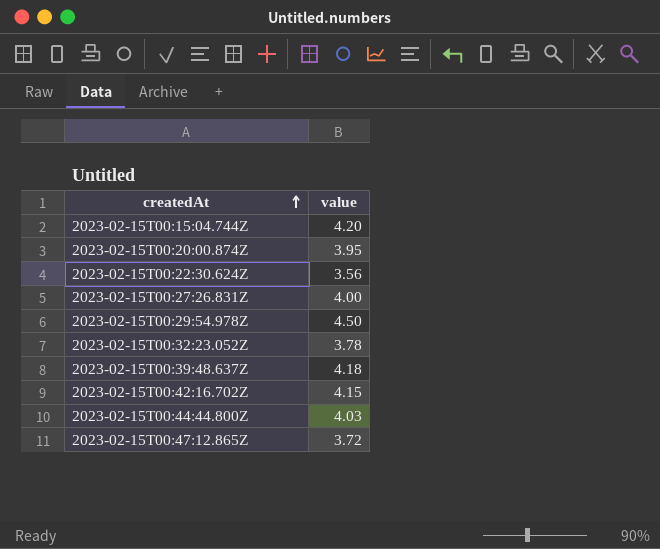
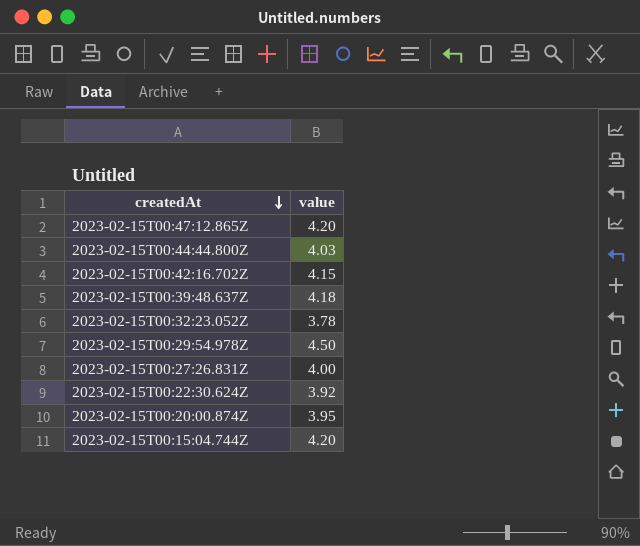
row order: createdAt ascending -> createdAt descending
2023-02-15T00:47:12.865Z | value: 3.72 -> 4.20
2023-02-15T00:22:30.624Z | value: 3.56 -> 3.92

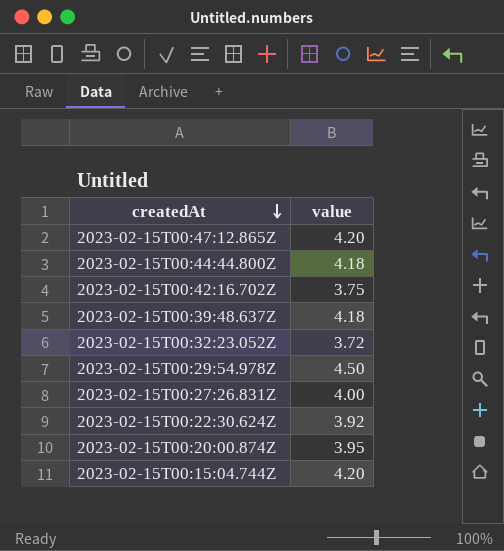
2023-02-15T00:44:44.800Z | value: 4.03 -> 4.18
2023-02-15T00:42:16.702Z | value: 4.15 -> 3.75
2023-02-15T00:32:23.052Z | value: 3.78 -> 3.72

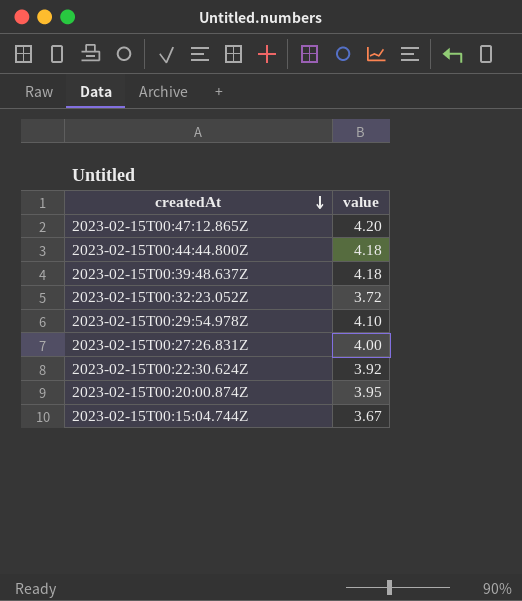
row 2023-02-15T00:42:16.702Z: 3.75 -> none
2023-02-15T00:29:54.978Z | value: 4.50 -> 4.10
2023-02-15T00:15:04.744Z | value: 4.20 -> 3.67

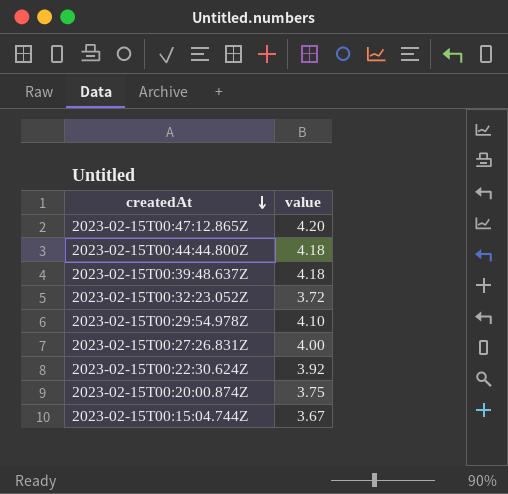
2023-02-15T00:20:00.874Z | value: 3.95 -> 3.75

